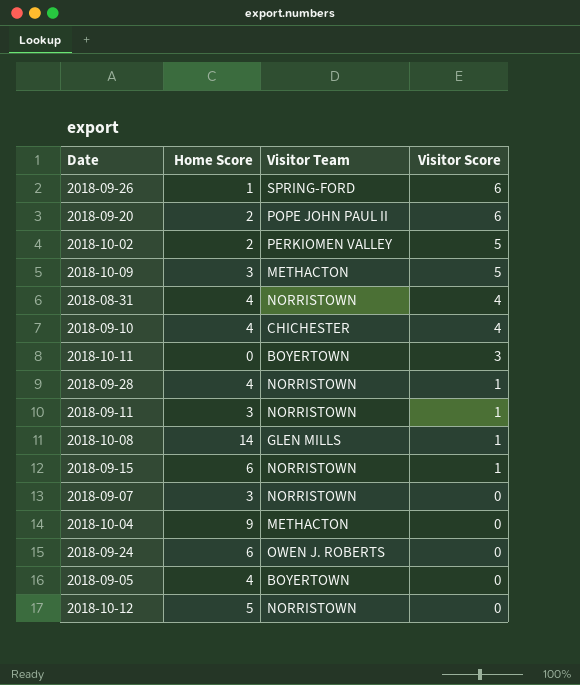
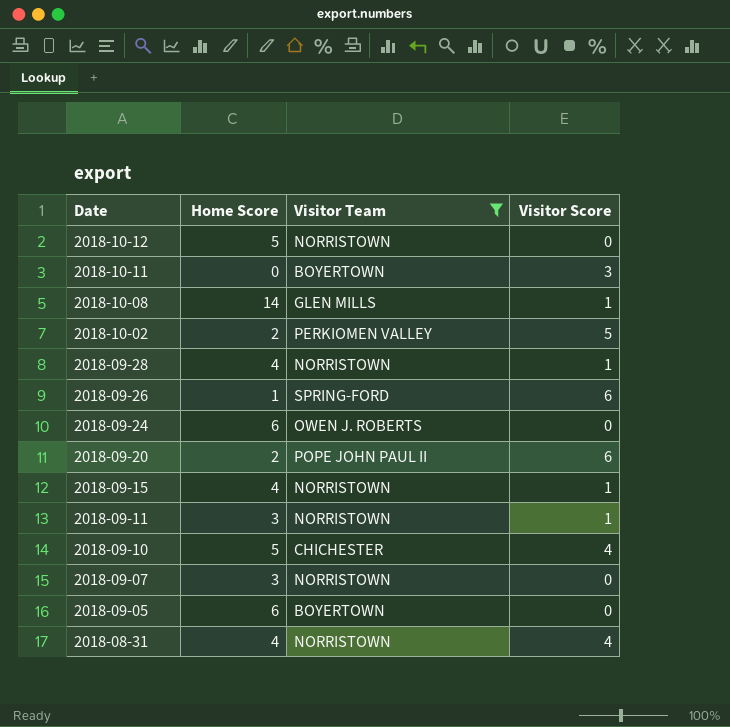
filter: none -> Visitor Team != METHACTON
row order: Visitor Score descending -> Date descending
2018-09-15 | Home Score: 6 -> 4
2018-09-10 | Home Score: 4 -> 5
2018-09-05 | Home Score: 4 -> 6

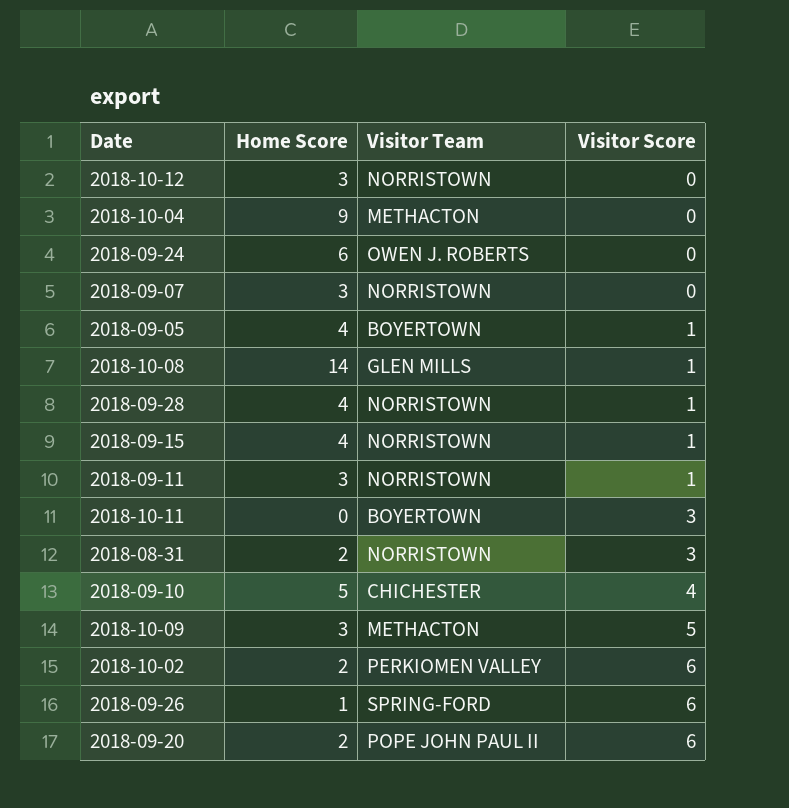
filter: Visitor Team != METHACTON -> none
row order: Date descending -> Visitor Score ascending
2018-10-12 | Home Score: 5 -> 3
2018-09-05 | Home Score: 6 -> 4
2018-09-05 | Visitor Score: 0 -> 1
2018-08-31 | Home Score: 4 -> 2
2018-08-31 | Visitor Score: 4 -> 3
2018-10-02 | Visitor Score: 5 -> 6

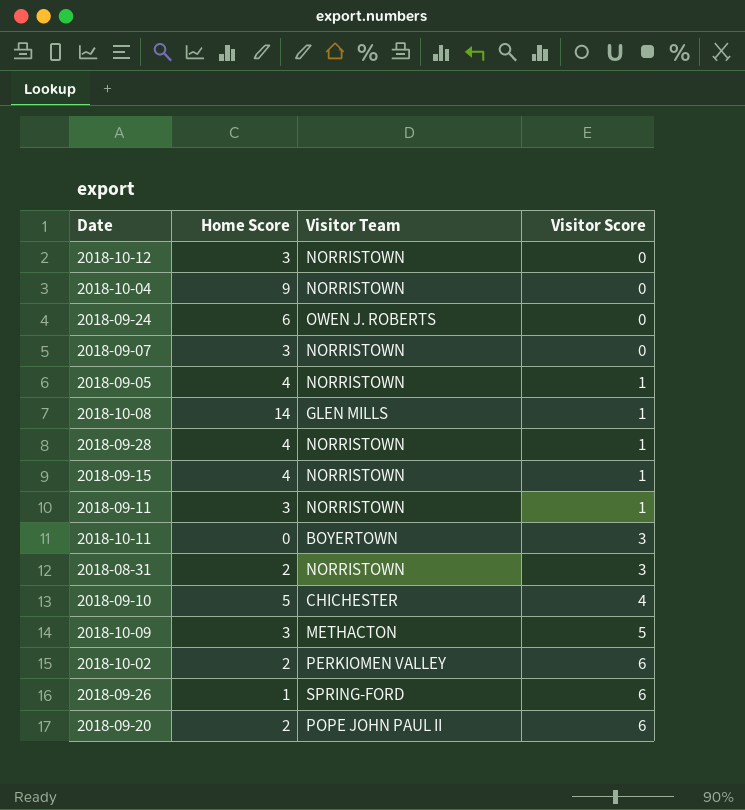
2018-10-04 | Visitor Team: METHACTON -> NORRISTOWN
2018-09-05 | Visitor Team: BOYERTOWN -> NORRISTOWN

